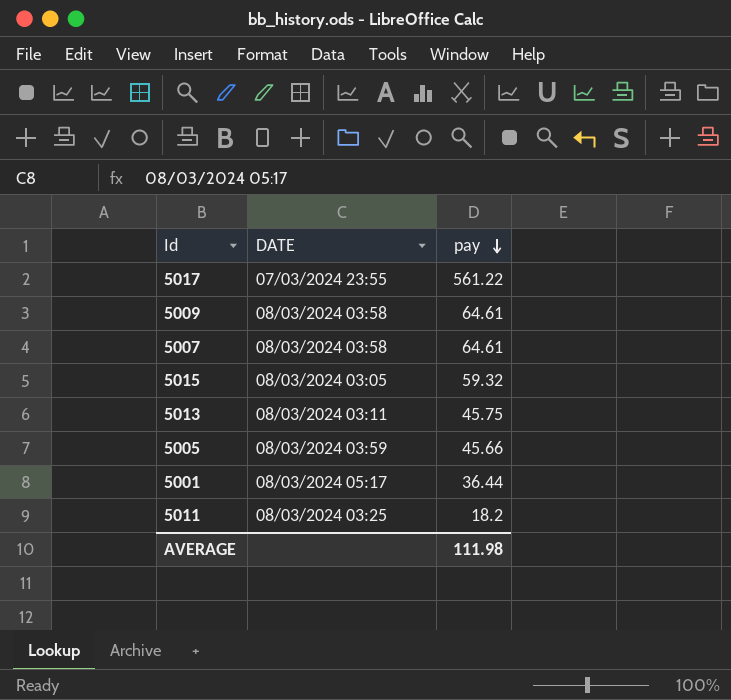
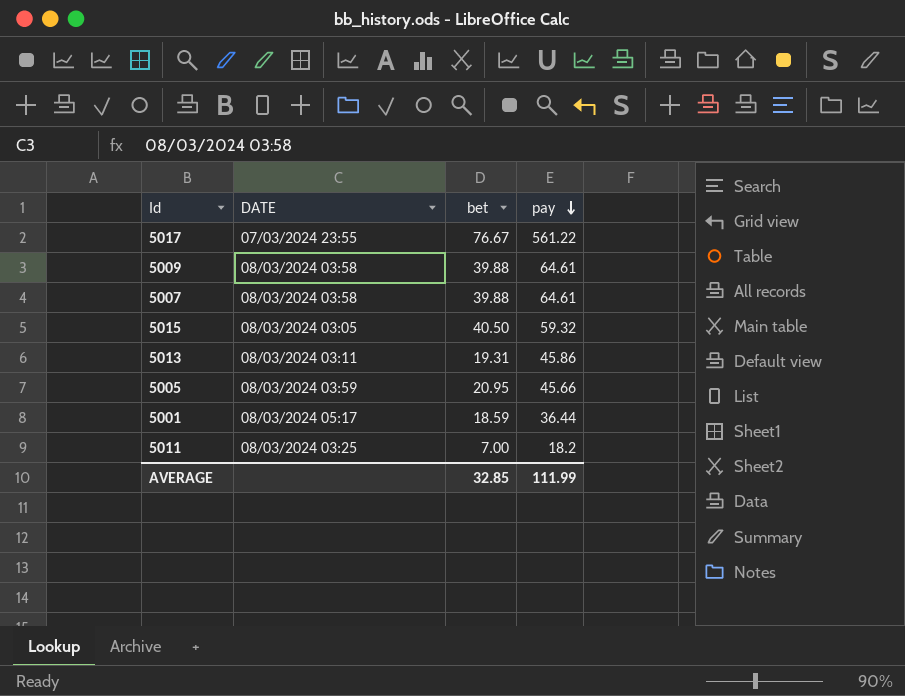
column bet | position: none -> 3
5013 | pay: 45.75 -> 45.86
AVERAGE | pay: 111.98 -> 111.99

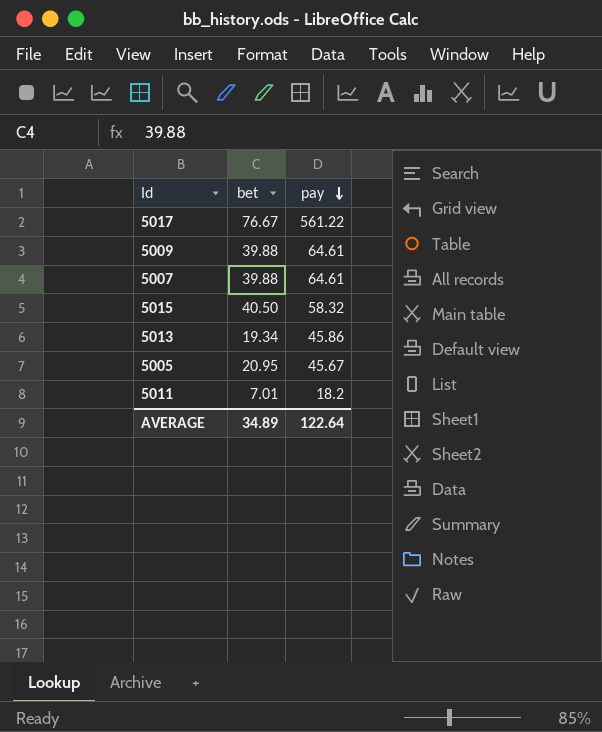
column DATE | position: 2 -> none
row 5001: 08/03/2024 05:17 | 18.59 | 36.44 -> none
5015 | pay: 59.32 -> 58.32
5013 | bet: 19.31 -> 19.34
5005 | pay: 45.66 -> 45.67
5011 | bet: 7.00 -> 7.01
AVERAGE | bet: 32.85 -> 34.89
AVERAGE | pay: 111.99 -> 122.64

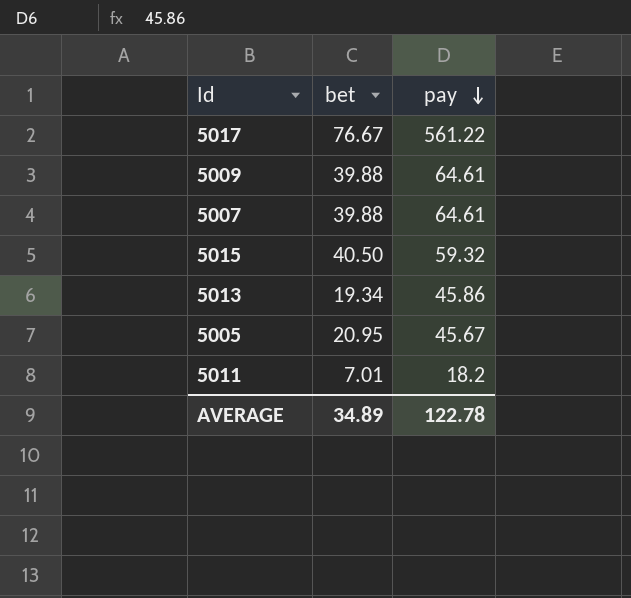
5015 | pay: 58.32 -> 59.32
AVERAGE | pay: 122.64 -> 122.78

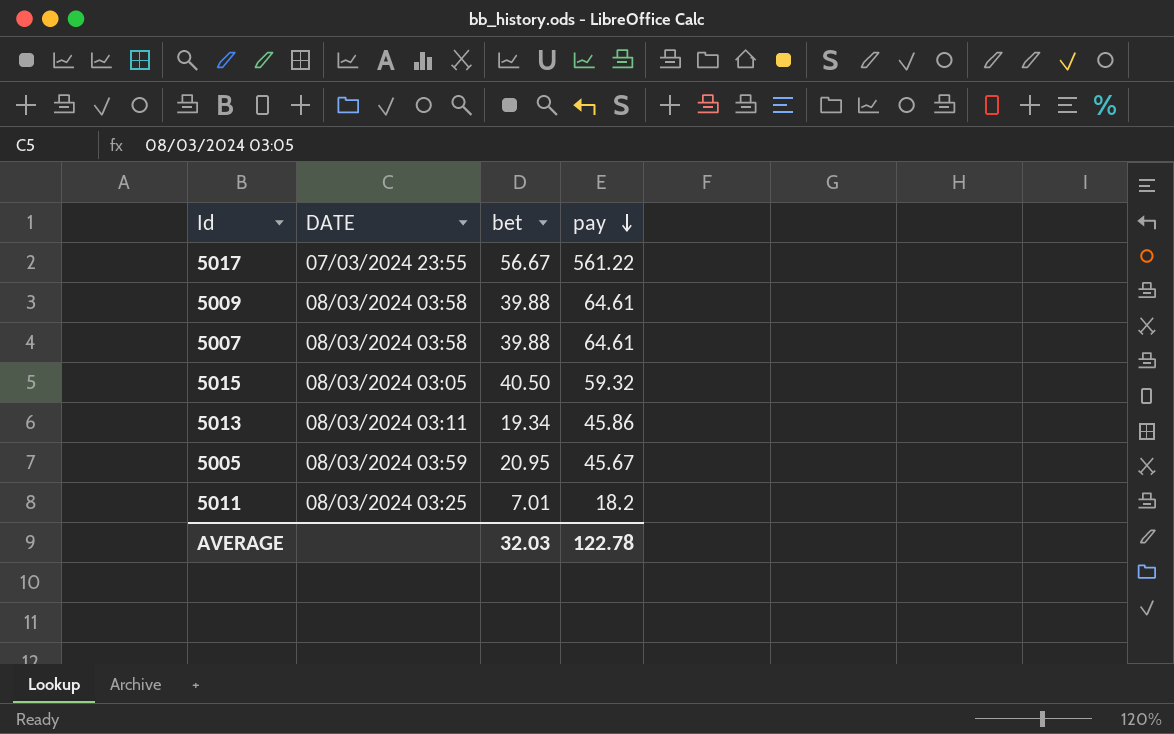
column DATE | position: none -> 2
5017 | bet: 76.67 -> 56.67
AVERAGE | bet: 34.89 -> 32.03

